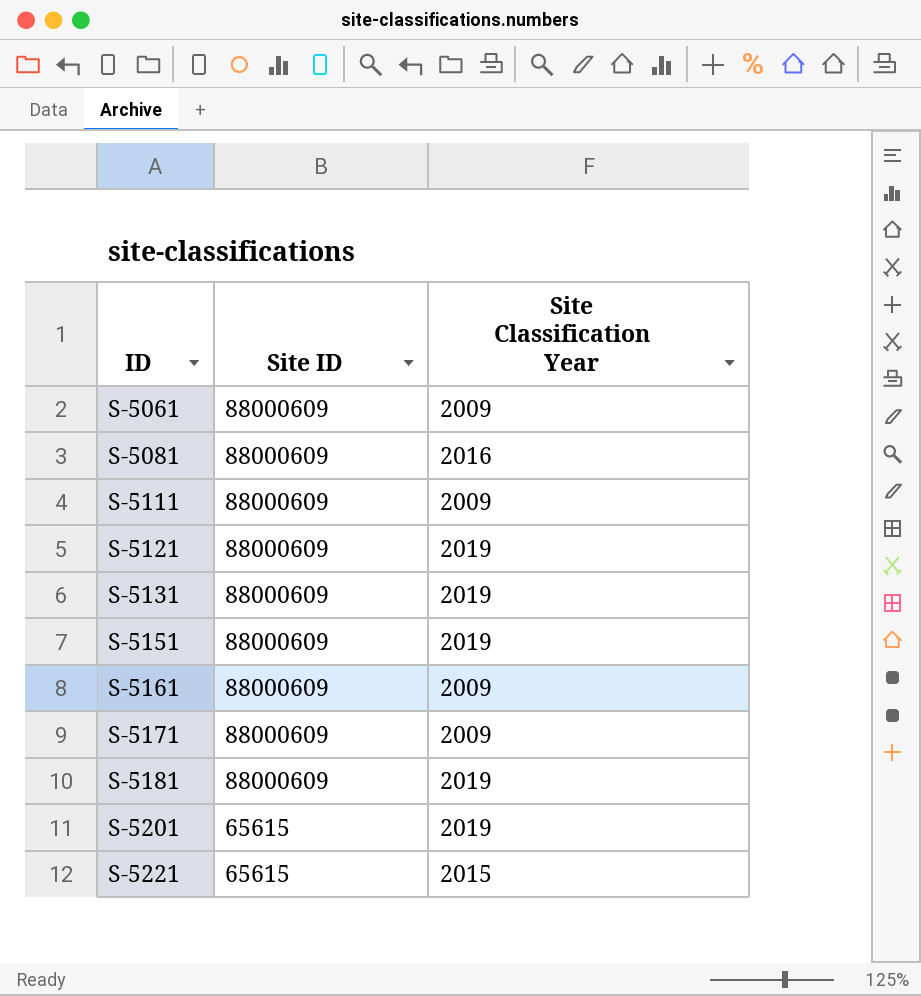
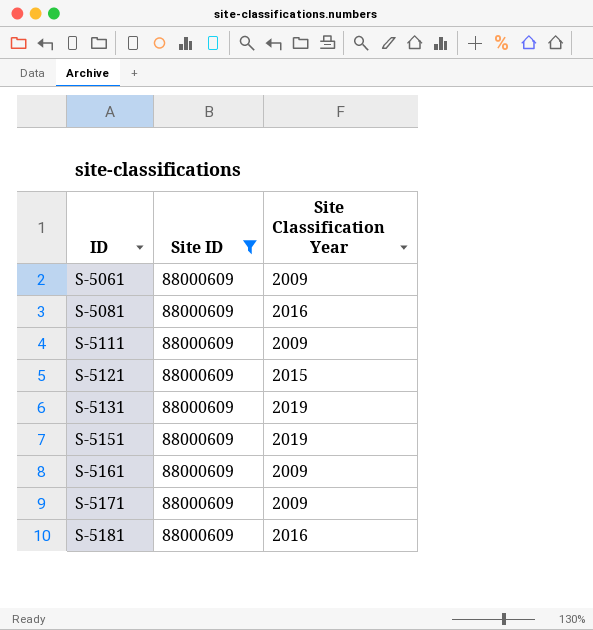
filter: none -> Site ID = 88000609
S-5121 | Site Classification Year: 2019 -> 2015
S-5181 | Site Classification Year: 2019 -> 2016

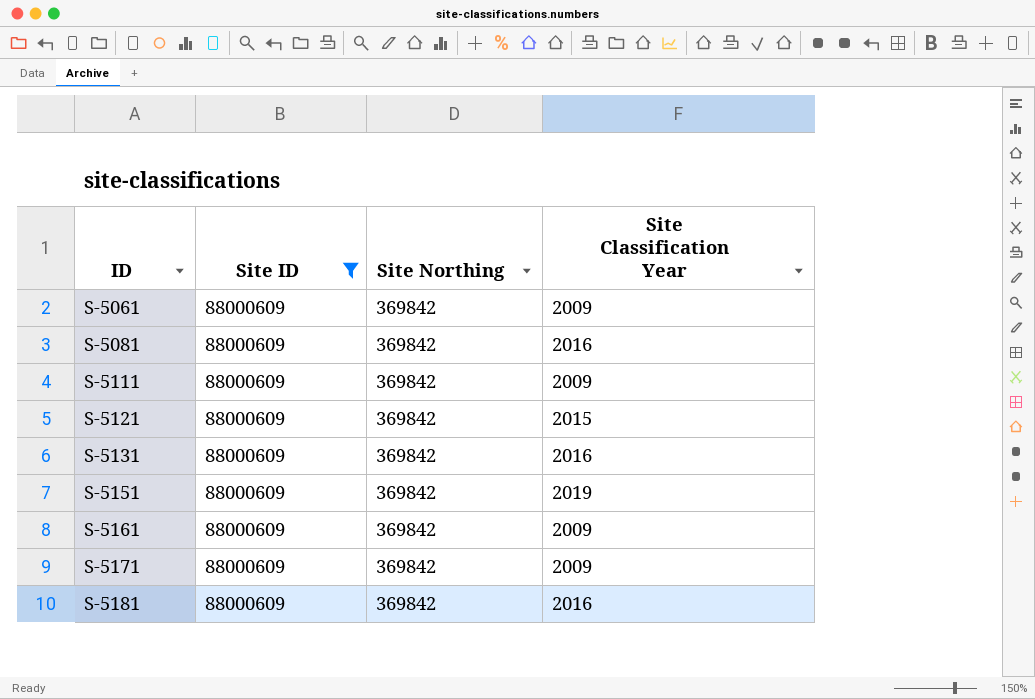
column Site Northing | position: none -> 3
S-5131 | Site Classification Year: 2019 -> 2016

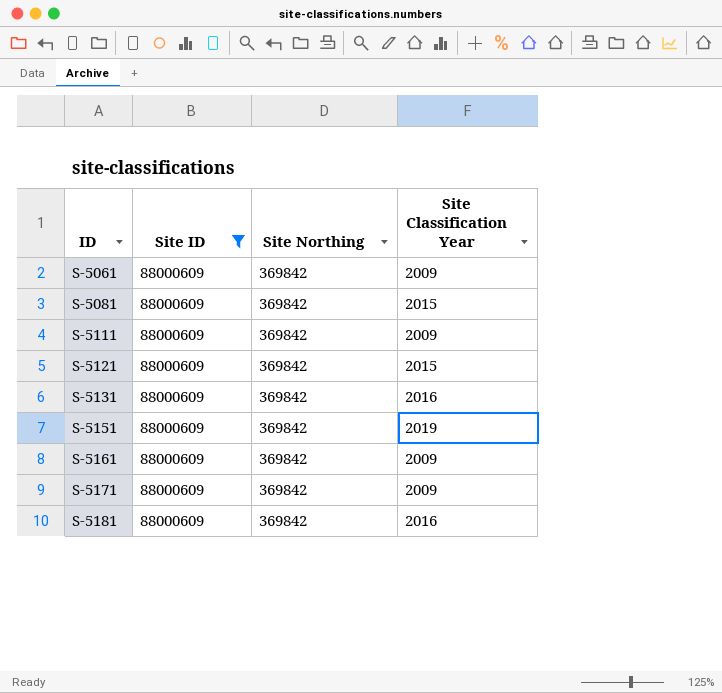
S-5081 | Site Classification Year: 2016 -> 2015

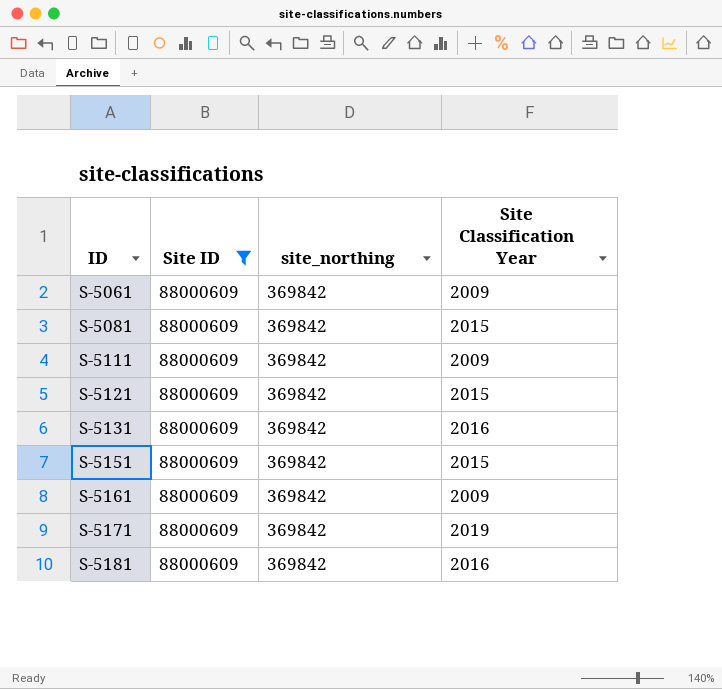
column name: Site Northing -> site_northing
S-5151 | Site Classification Year: 2019 -> 2015
S-5171 | Site Classification Year: 2009 -> 2019

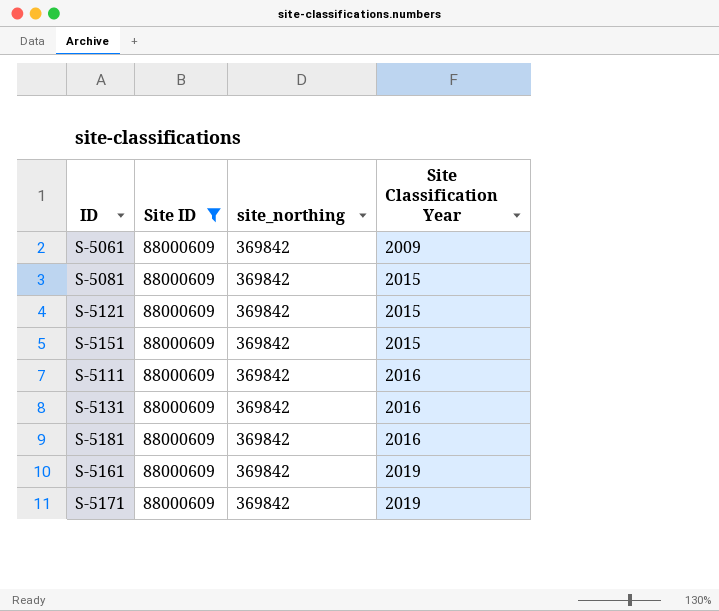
row order: ID ascending -> Site Classification Year ascending
S-5111 | Site Classification Year: 2009 -> 2016
S-5161 | Site Classification Year: 2009 -> 2019

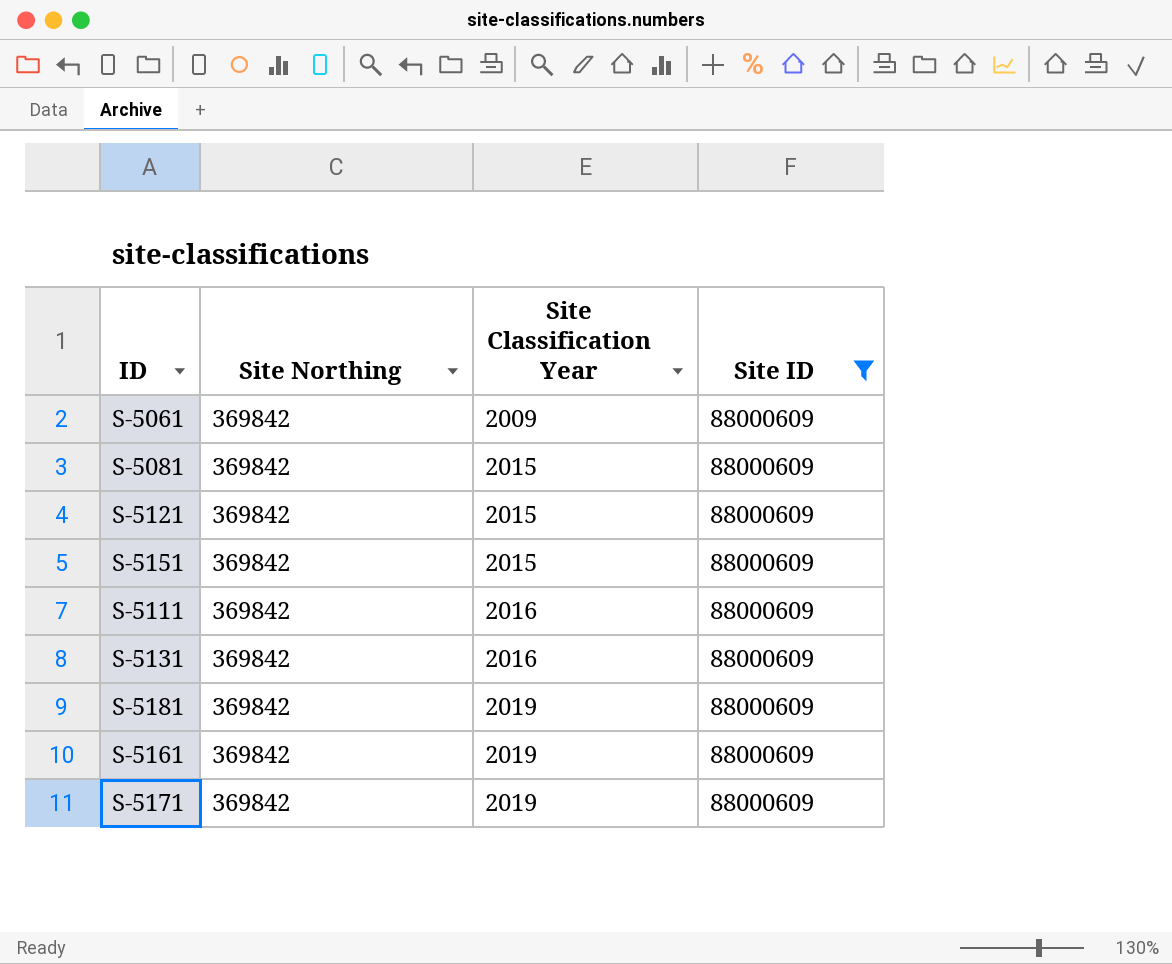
column name: site_northing -> Site Northing
column Site ID | position: 2 -> 4
S-5181 | Site Classification Year: 2016 -> 2019

